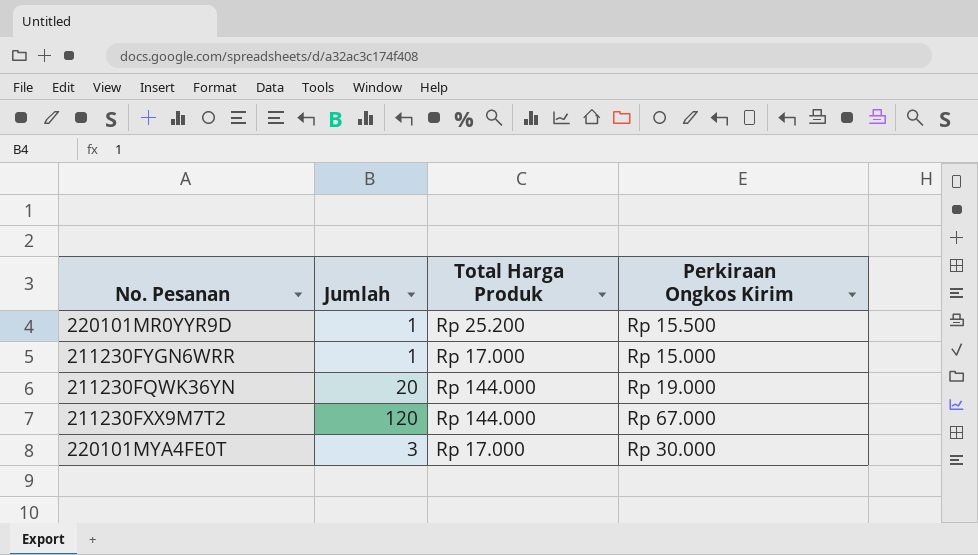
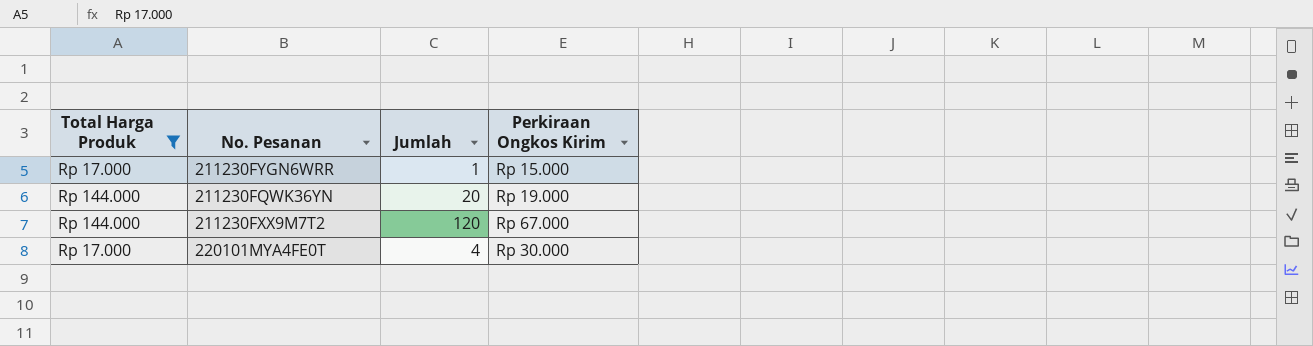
filter: none -> Total Harga Produk != Rp 25.200
column Total Harga Produk | position: 3 -> 1
220101MYA4FE0T | Jumlah: 3 -> 4

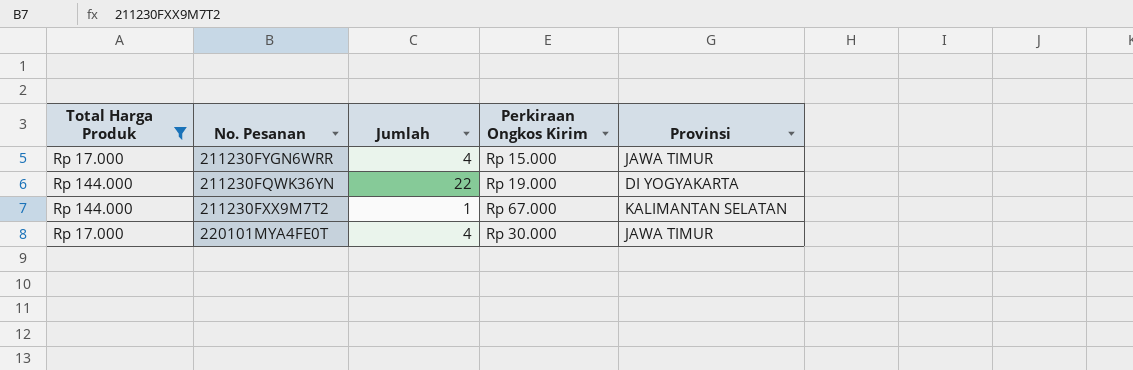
column Provinsi | position: none -> 5
211230FYGN6WRR | Jumlah: 1 -> 4
211230FQWK36YN | Jumlah: 20 -> 22
211230FXX9M7T2 | Jumlah: 120 -> 1

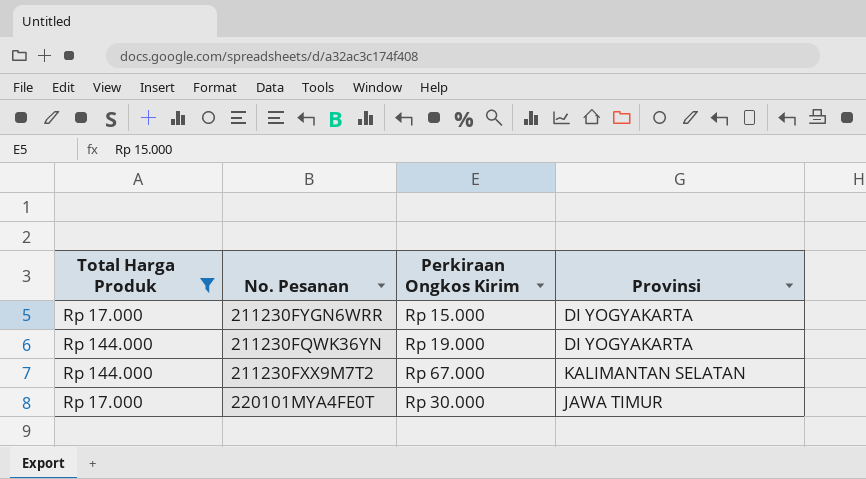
column Jumlah | position: 3 -> none
211230FYGN6WRR | Provinsi: JAWA TIMUR -> DI YOGYAKARTA

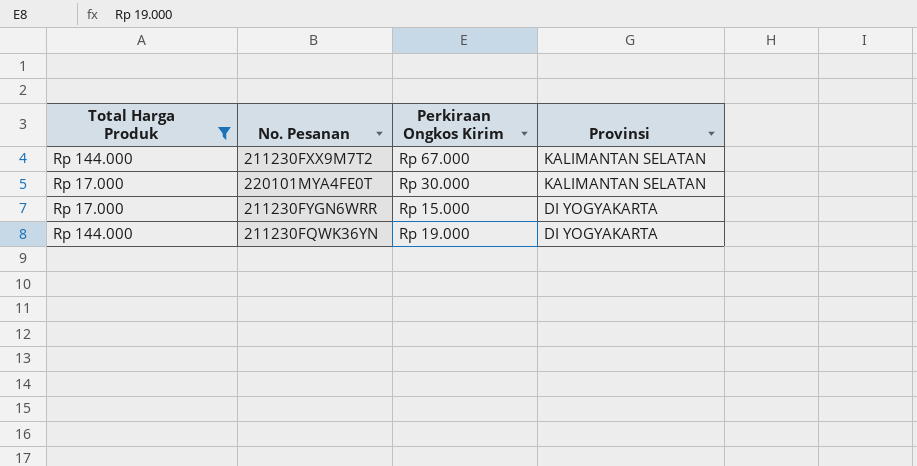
row order: none -> Provinsi descending
220101MYA4FE0T | Provinsi: JAWA TIMUR -> KALIMANTAN SELATAN

